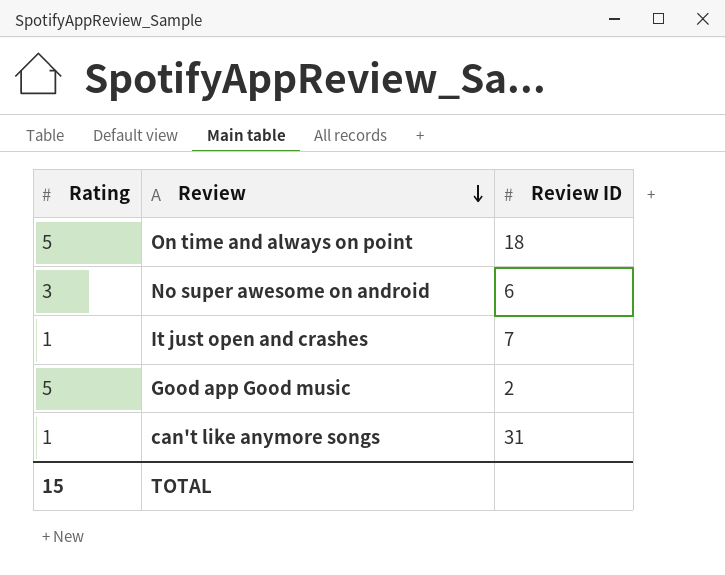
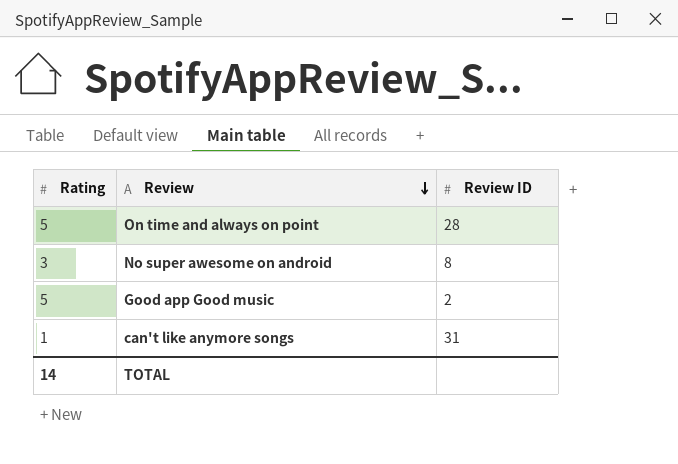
row It just open and crashes: 1 | 7 -> none
On time and always on point | Review ID: 18 -> 28
No super awesome on android | Review ID: 6 -> 8
TOTAL | Rating: 15 -> 14

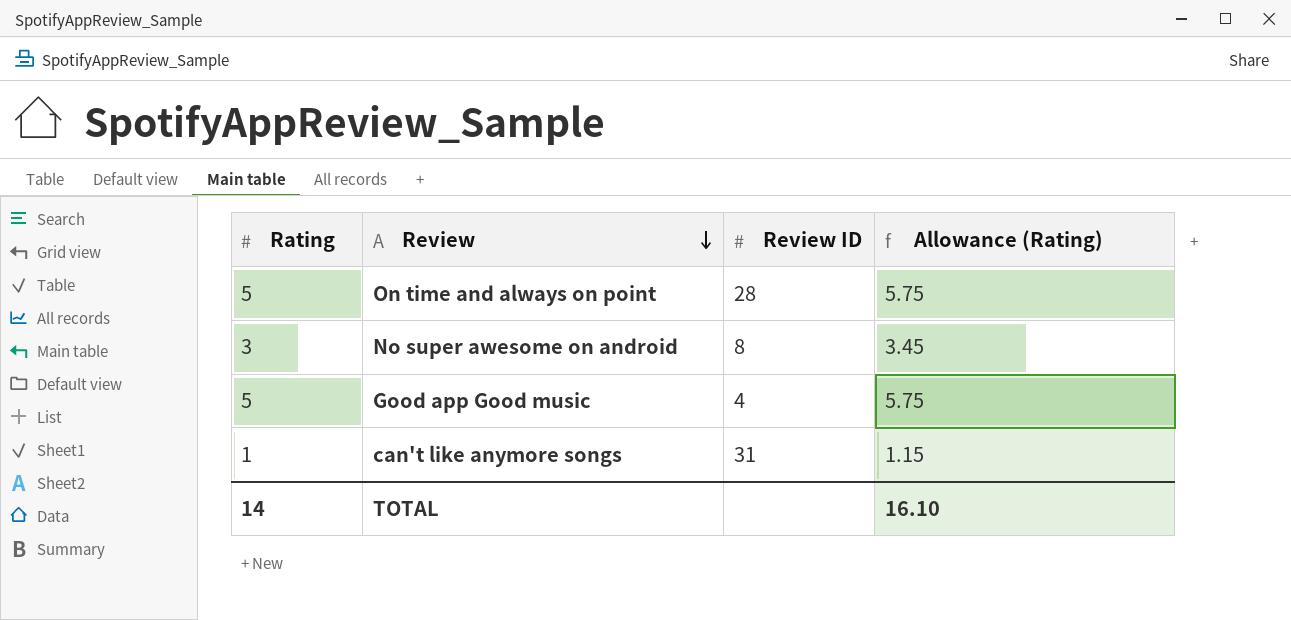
column Allowance (Rating) | formula: none -> [Rating] * 1.15
Good app Good music | Review ID: 2 -> 4

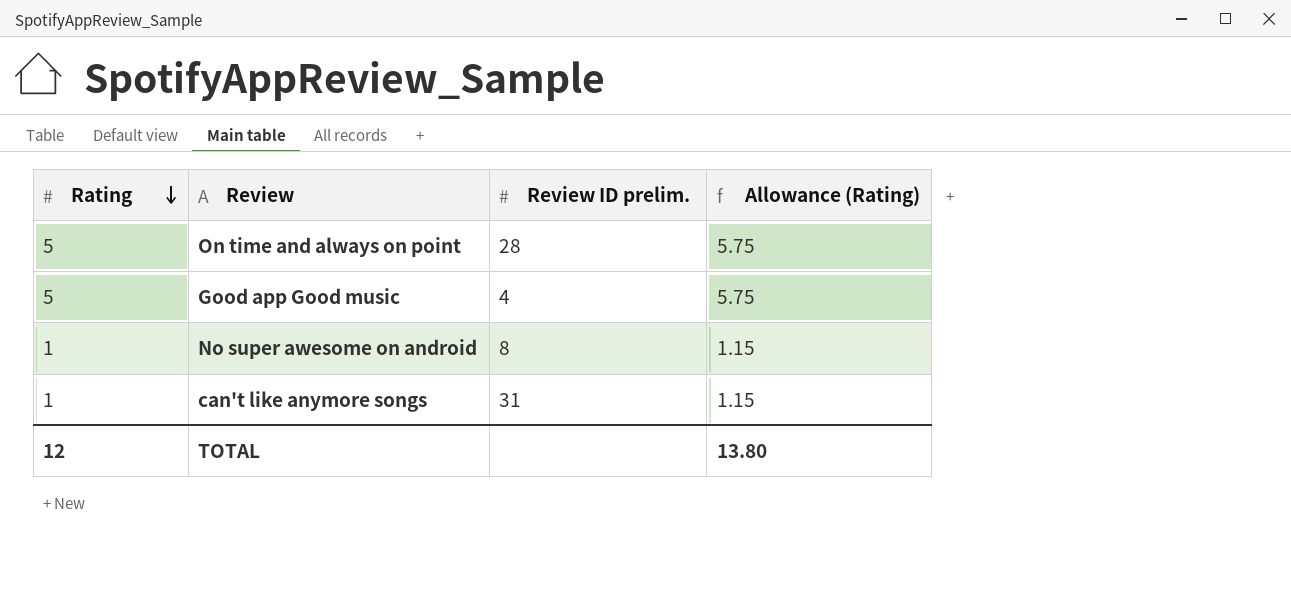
row order: Review descending -> Rating descending
column name: Review ID -> Review ID prelim.
No super awesome on android | Rating: 3 -> 1
No super awesome on android | Allowance (Rating): 3.45 -> 1.15
TOTAL | Rating: 14 -> 12
TOTAL | Allowance (Rating): 16.10 -> 13.80

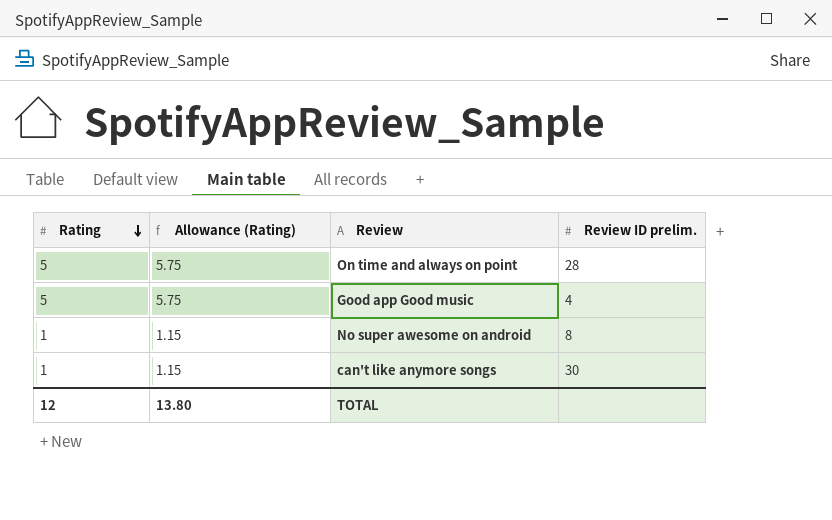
column Allowance (Rating) | position: 4 -> 2
can't like anymore songs | Review ID prelim.: 31 -> 30

